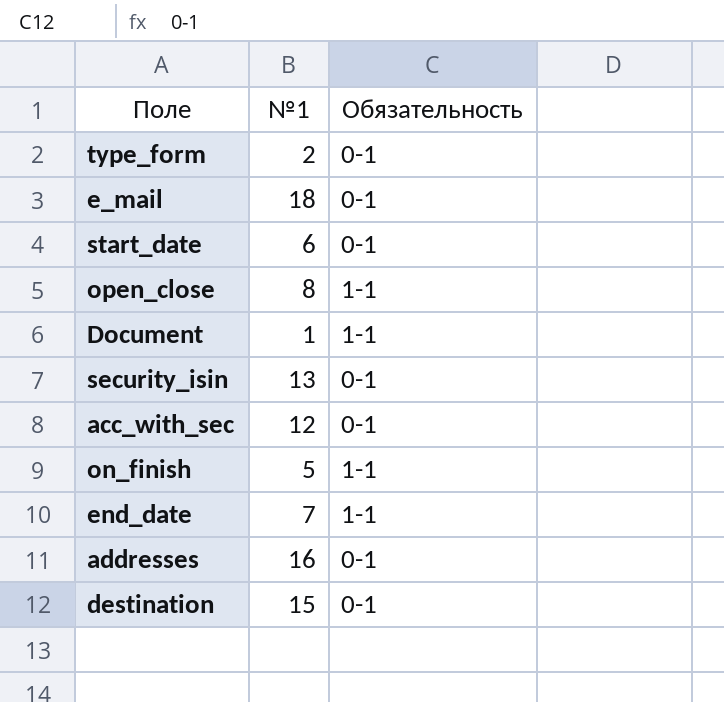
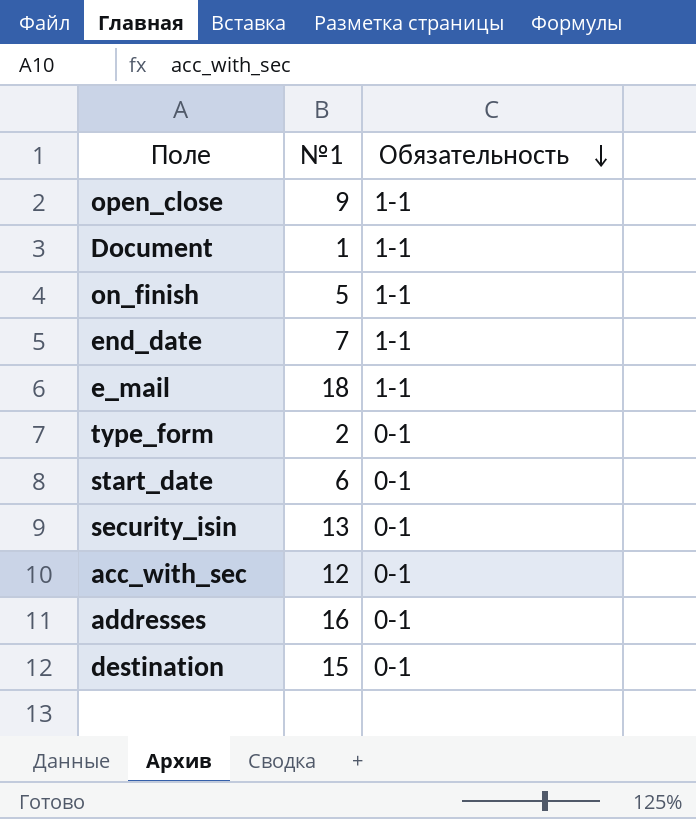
row order: none -> Обязательность descending
open_close | №1: 8 -> 9
e_mail | Обязательность: 0-1 -> 1-1

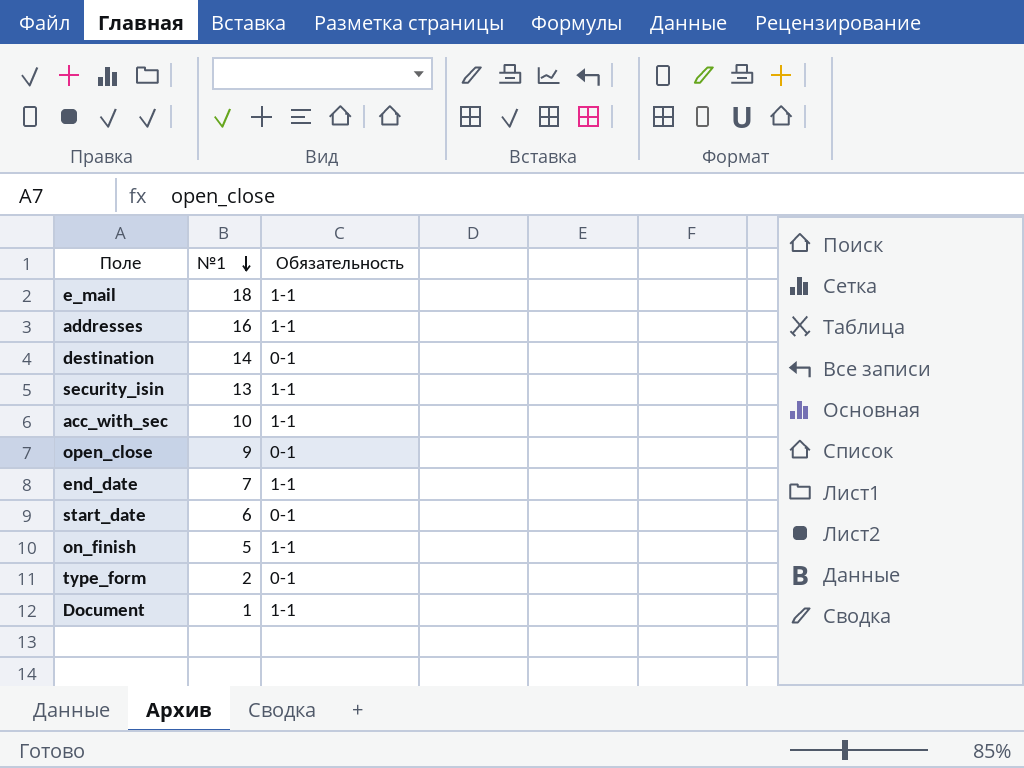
row order: Обязательность descending -> №1 descending
addresses | Обязательность: 0-1 -> 1-1
destination | №1: 15 -> 14
security_isin | Обязательность: 0-1 -> 1-1
acc_with_sec | №1: 12 -> 10
acc_with_sec | Обязательность: 0-1 -> 1-1
open_close | Обязательность: 1-1 -> 0-1

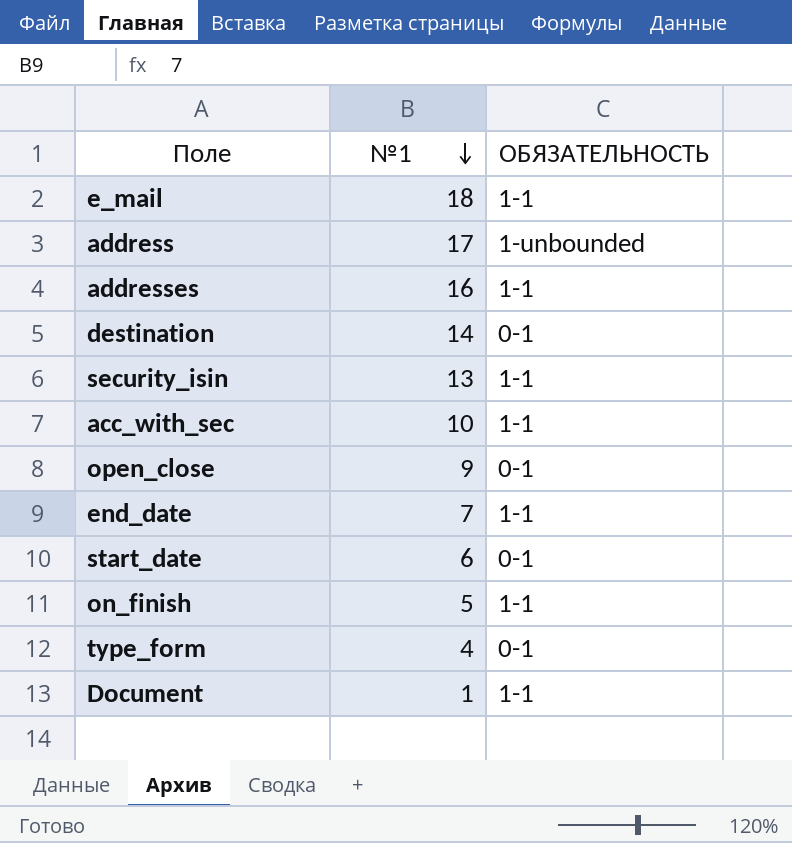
column name: Обязательность -> ОБЯЗАТЕЛЬНОСТЬ
row address: none -> 17 | 1-unbounded
type_form | №1: 2 -> 4

